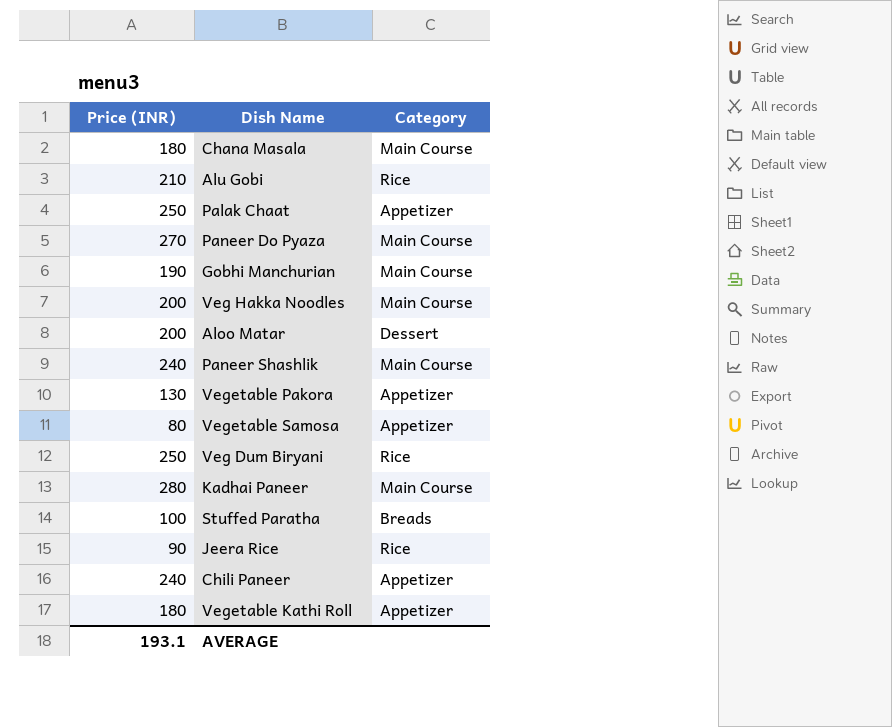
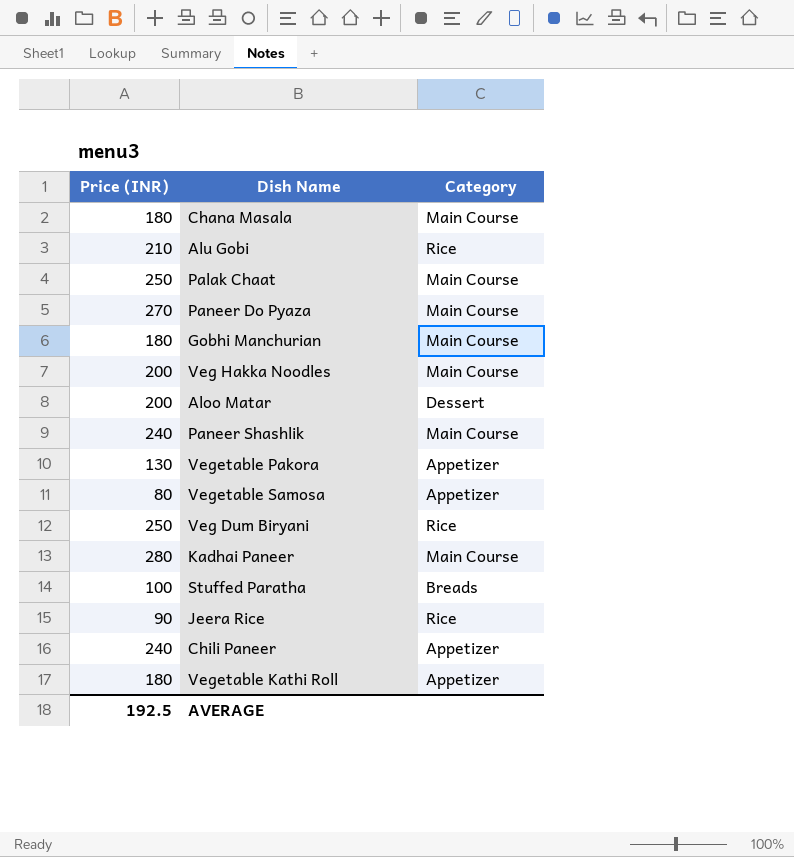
Palak Chaat | Category: Appetizer -> Main Course
Gobhi Manchurian | Price (INR): 190 -> 180
AVERAGE | Price (INR): 193.1 -> 192.5

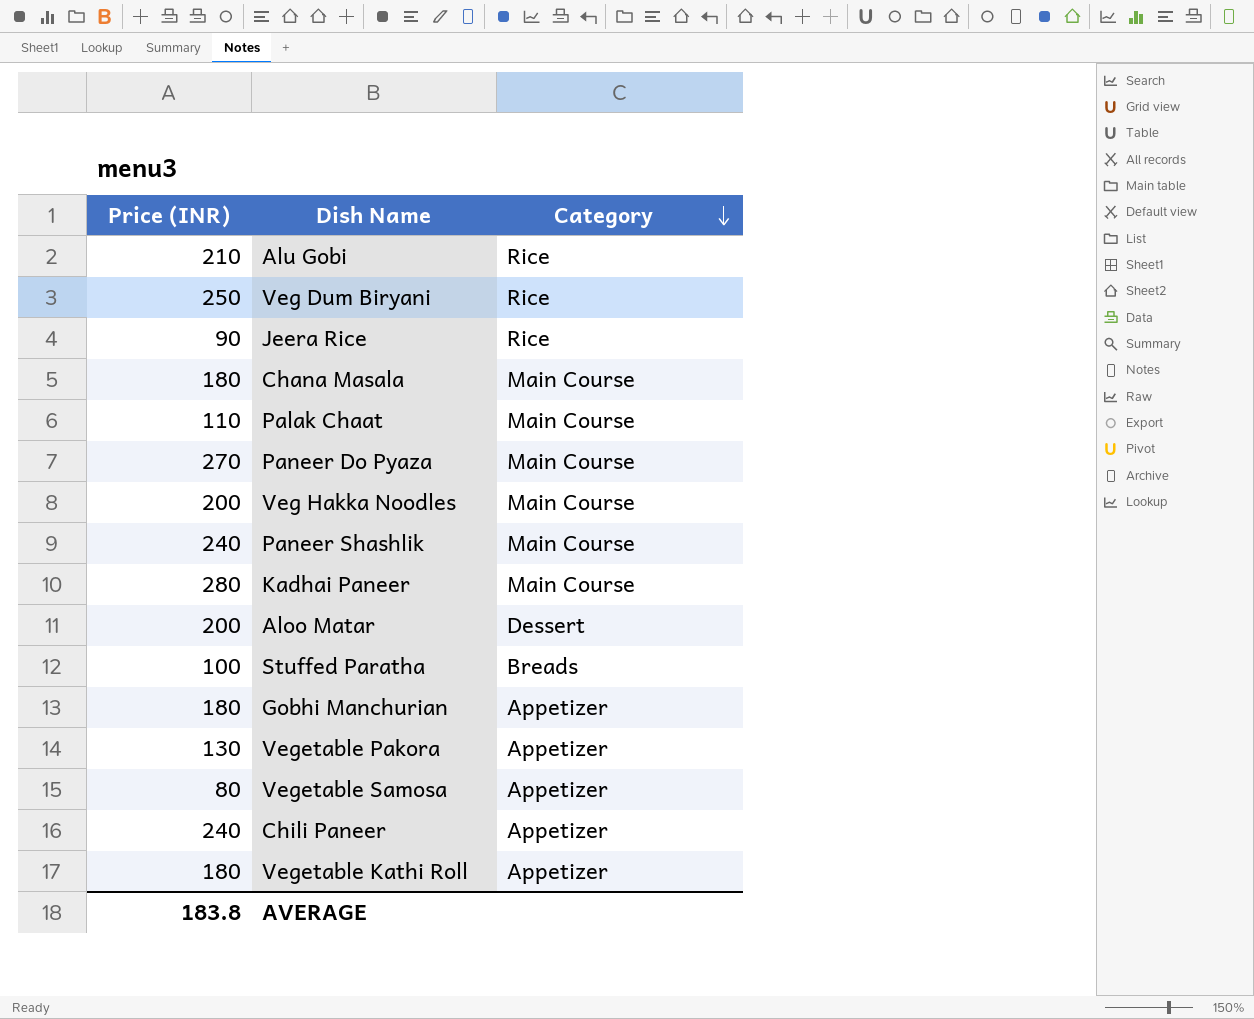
row order: none -> Category descending
Palak Chaat | Price (INR): 250 -> 110
Gobhi Manchurian | Category: Main Course -> Appetizer
AVERAGE | Price (INR): 192.5 -> 183.8

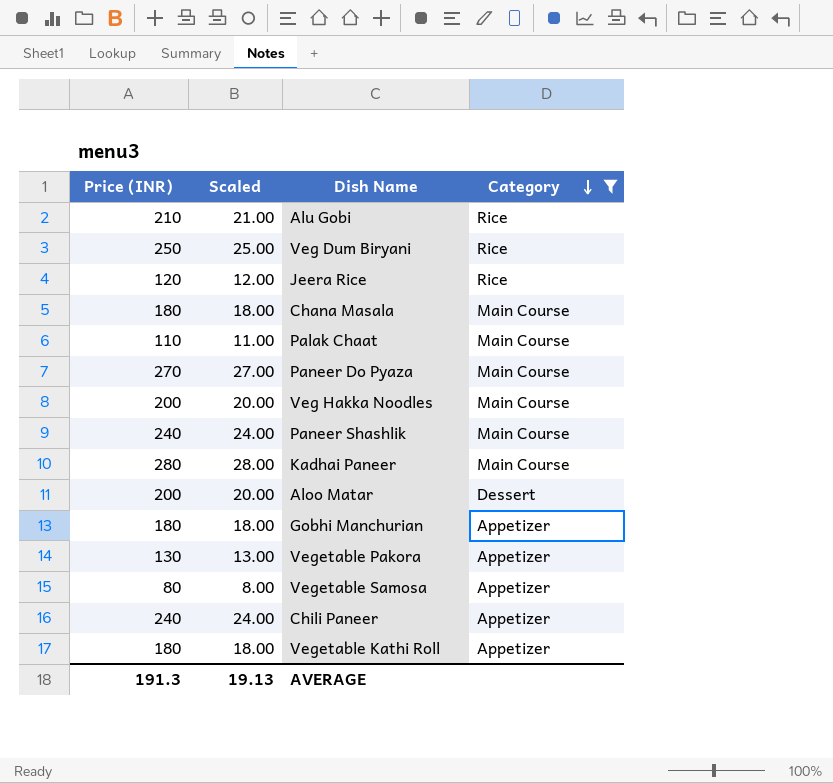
filter: none -> Category != Breads
column Scaled | formula: none -> [Price (INR)] * 0.1
Jeera Rice | Price (INR): 90 -> 120
AVERAGE | Price (INR): 183.8 -> 191.3

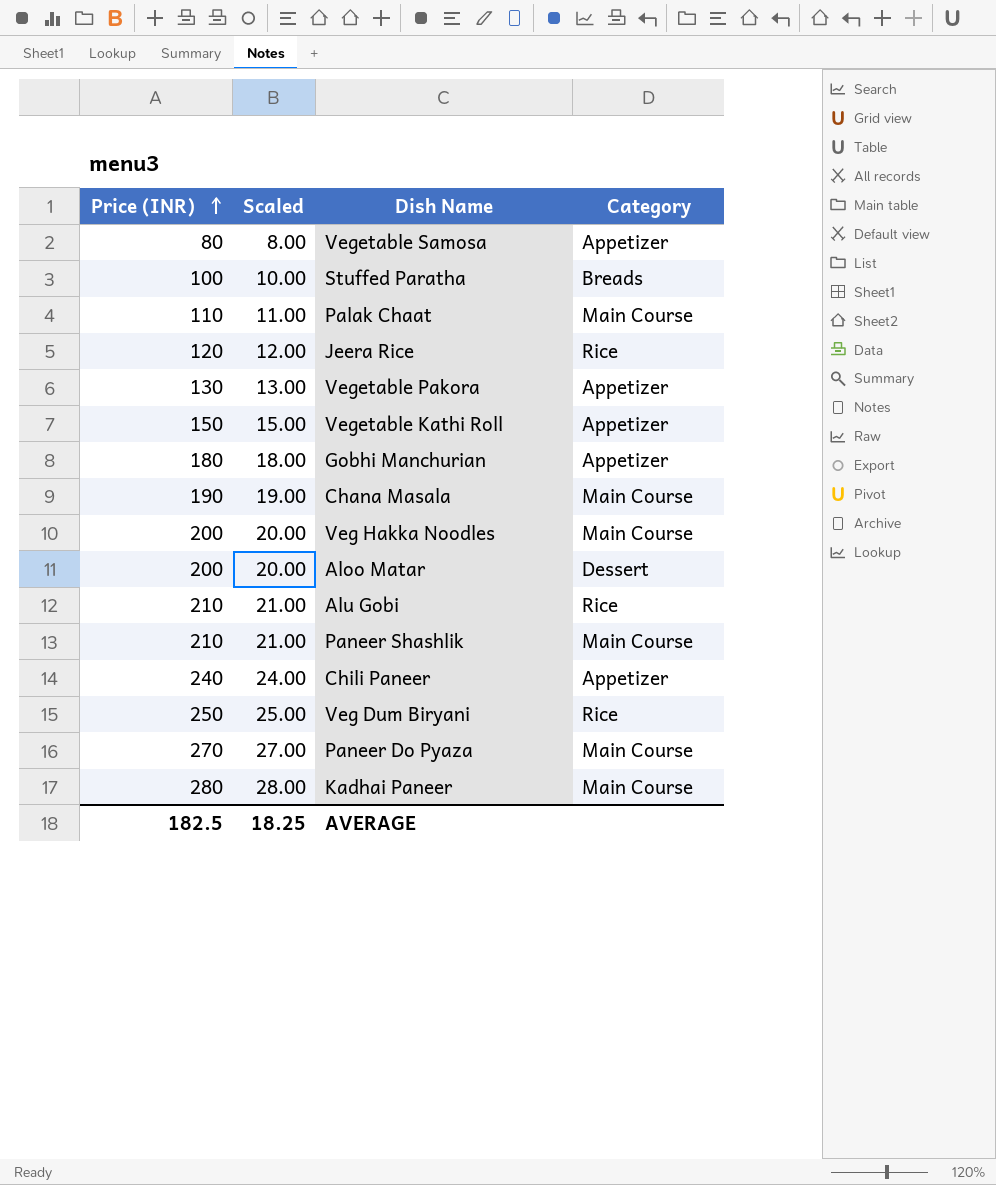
filter: Category != Breads -> none
row order: Category descending -> Price (INR) ascending
Vegetable Kathi Roll | Price (INR): 180 -> 150
Vegetable Kathi Roll | Scaled: 18.00 -> 15.00
Chana Masala | Price (INR): 180 -> 190
Chana Masala | Scaled: 18.00 -> 19.00
Paneer Shashlik | Price (INR): 240 -> 210
Paneer Shashlik | Scaled: 24.00 -> 21.00
AVERAGE | Price (INR): 191.3 -> 182.5
AVERAGE | Scaled: 19.13 -> 18.25

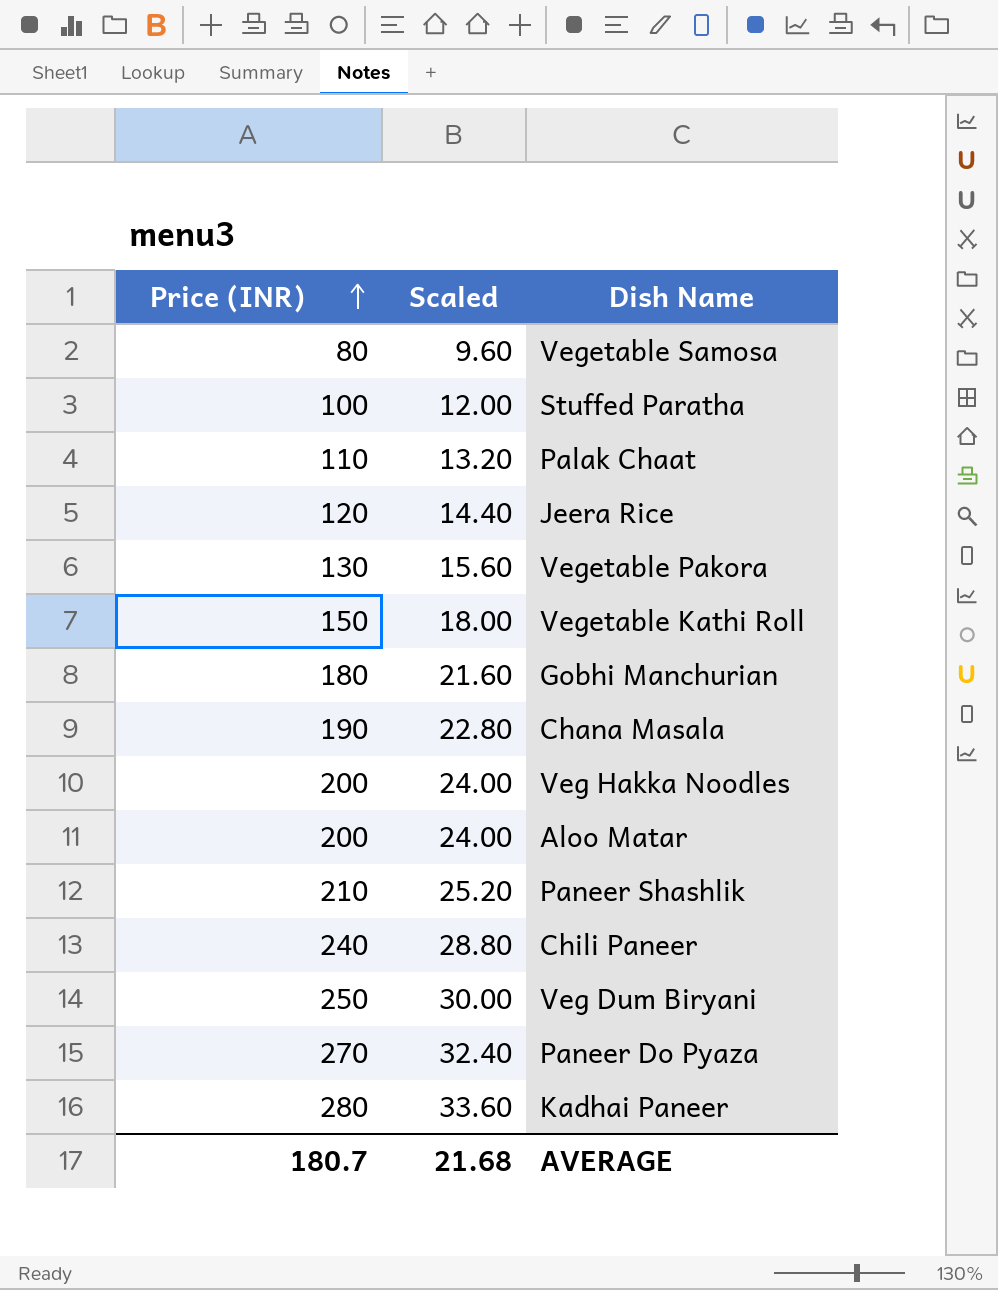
column Category | position: 4 -> none
column Scaled | formula: [Price (INR)] * 0.1 -> [Price (INR)] * 0.12
row Alu Gobi: 210 | 21.00 | Rice -> none
AVERAGE | Price (INR): 182.5 -> 180.7
AVERAGE | Scaled: 18.25 -> 21.68

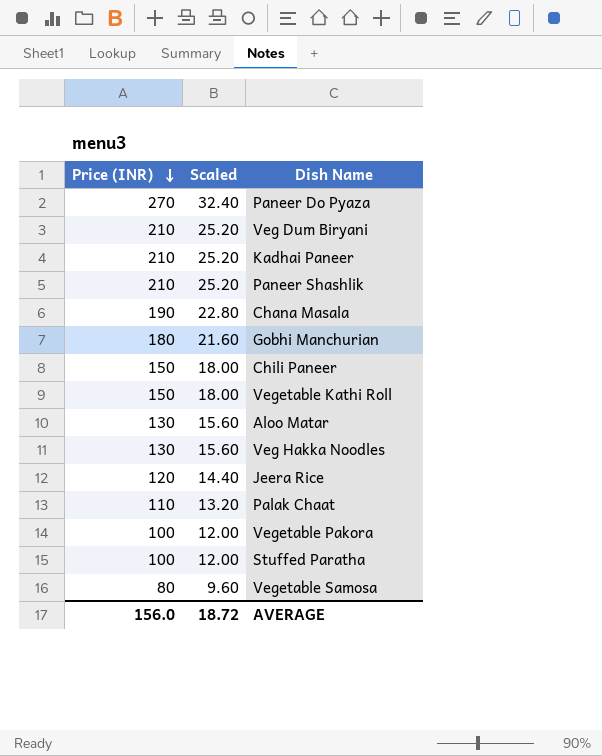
row order: Price (INR) ascending -> Price (INR) descending
Veg Dum Biryani | Price (INR): 250 -> 210
Veg Dum Biryani | Scaled: 30.00 -> 25.20
Kadhai Paneer | Price (INR): 280 -> 210
Kadhai Paneer | Scaled: 33.60 -> 25.20
Chili Paneer | Price (INR): 240 -> 150
Chili Paneer | Scaled: 28.80 -> 18.00
Aloo Matar | Price (INR): 200 -> 130
Aloo Matar | Scaled: 24.00 -> 15.60
Veg Hakka Noodles | Price (INR): 200 -> 130
Veg Hakka Noodles | Scaled: 24.00 -> 15.60
Vegetable Pakora | Price (INR): 130 -> 100
Vegetable Pakora | Scaled: 15.60 -> 12.00
AVERAGE | Price (INR): 180.7 -> 156.0
AVERAGE | Scaled: 21.68 -> 18.72

